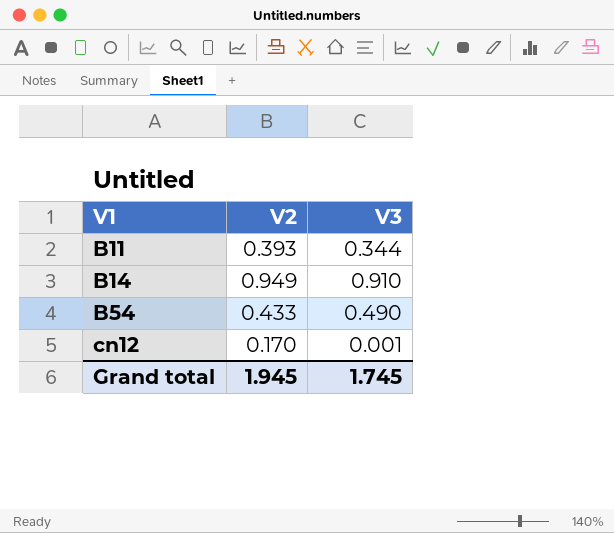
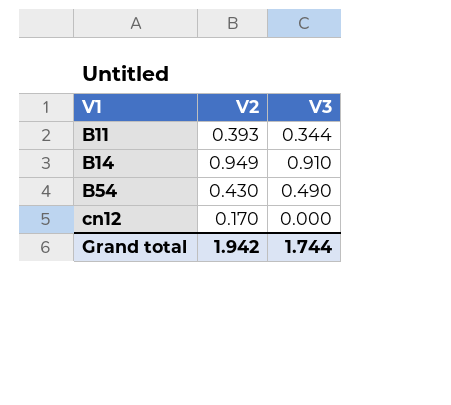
B54 | V2: 0.433 -> 0.430
cn12 | V3: 0.001 -> 0.000
Grand total | V2: 1.945 -> 1.942
Grand total | V3: 1.745 -> 1.744

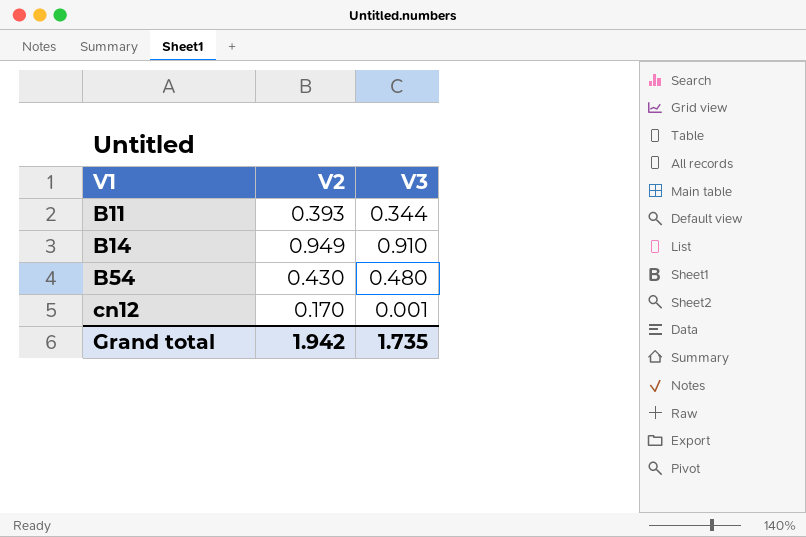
B54 | V3: 0.490 -> 0.480
cn12 | V3: 0.000 -> 0.001
Grand total | V3: 1.744 -> 1.735

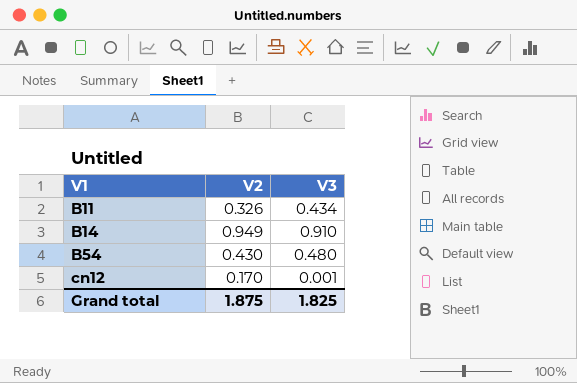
B11 | V2: 0.393 -> 0.326
B11 | V3: 0.344 -> 0.434
Grand total | V2: 1.942 -> 1.875
Grand total | V3: 1.735 -> 1.825

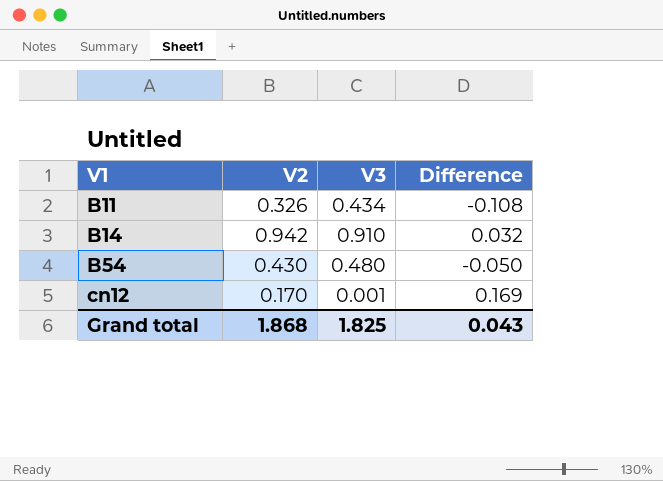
column Difference | formula: none -> [V2] - [V3]
B14 | V2: 0.949 -> 0.942
Grand total | V2: 1.875 -> 1.868

